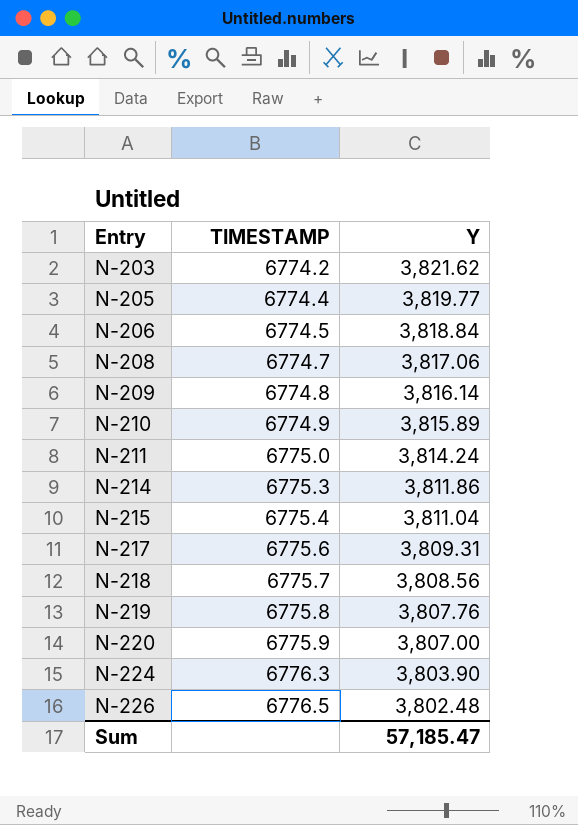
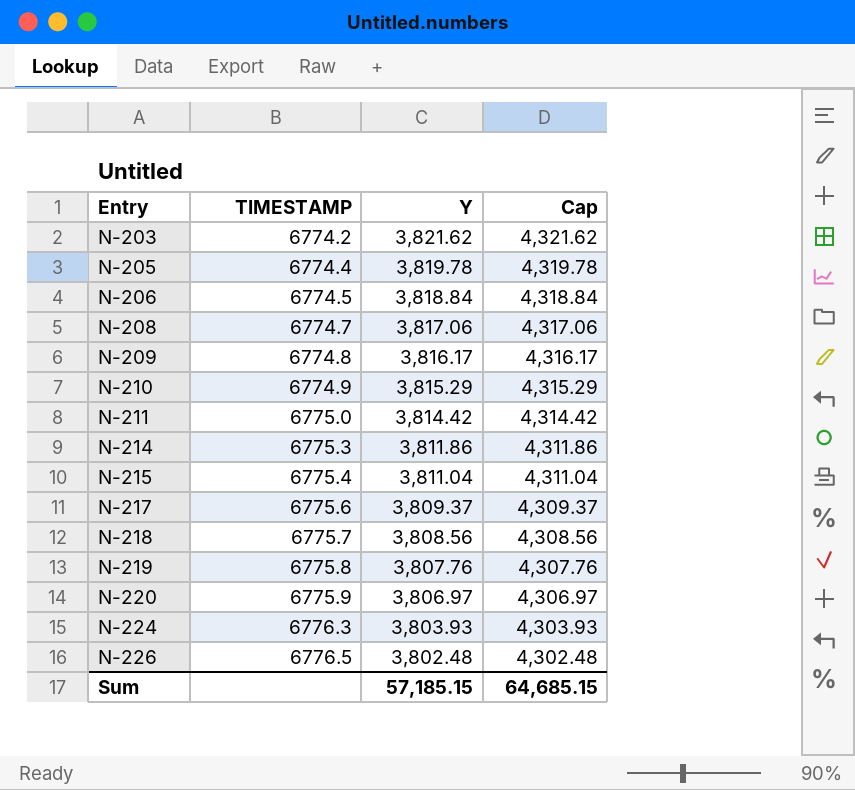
column Cap | formula: none -> [Y] + 500
N-205 | Y: 3,819.77 -> 3,819.78
N-209 | Y: 3,816.14 -> 3,816.17
N-210 | Y: 3,815.89 -> 3,815.29
N-211 | Y: 3,814.24 -> 3,814.42
N-217 | Y: 3,809.31 -> 3,809.37
N-220 | Y: 3,807.00 -> 3,806.97
N-224 | Y: 3,803.90 -> 3,803.93
Sum | Y: 57,185.47 -> 57,185.15

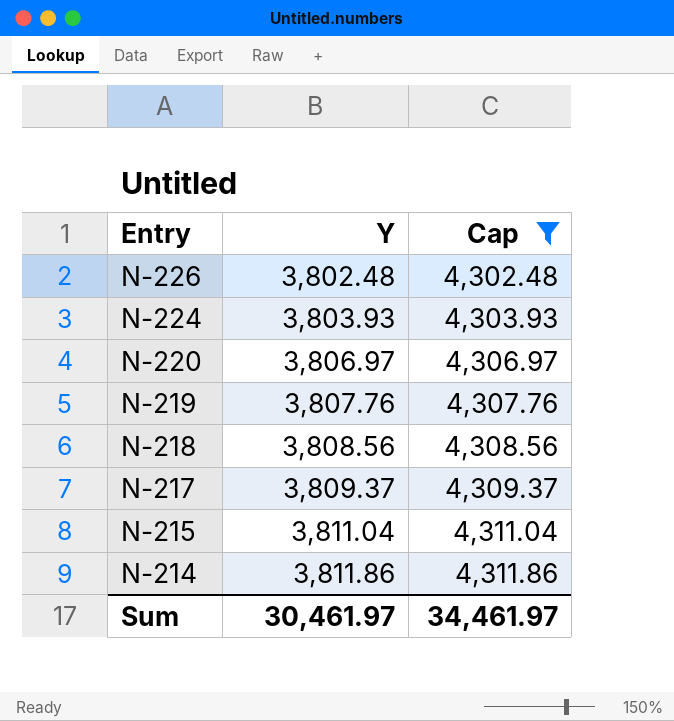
filter: none -> Cap <= 4,311.86
row order: Entry ascending -> Entry descending
column TIMESTAMP | position: 2 -> none
Sum | Y: 57,185.15 -> 30,461.97
Sum | Cap: 64,685.15 -> 34,461.97

